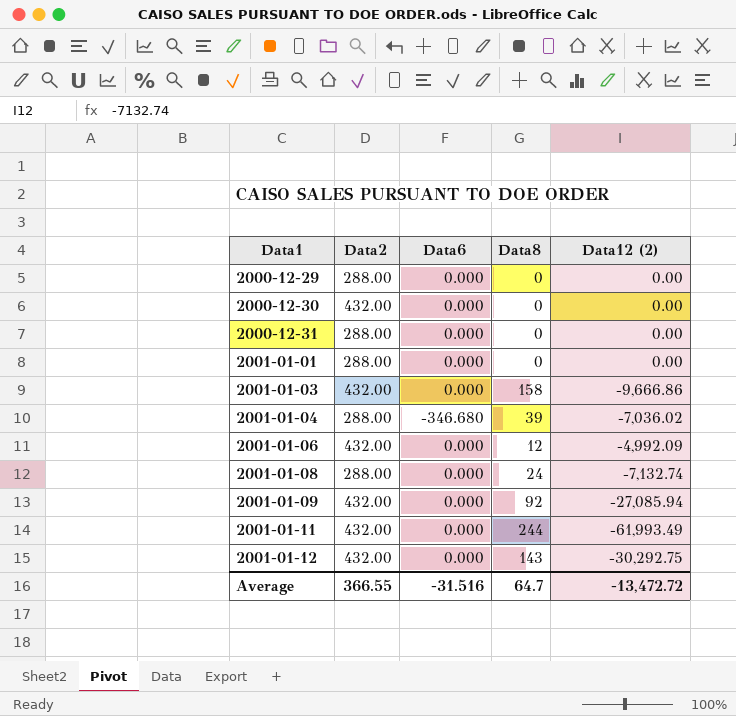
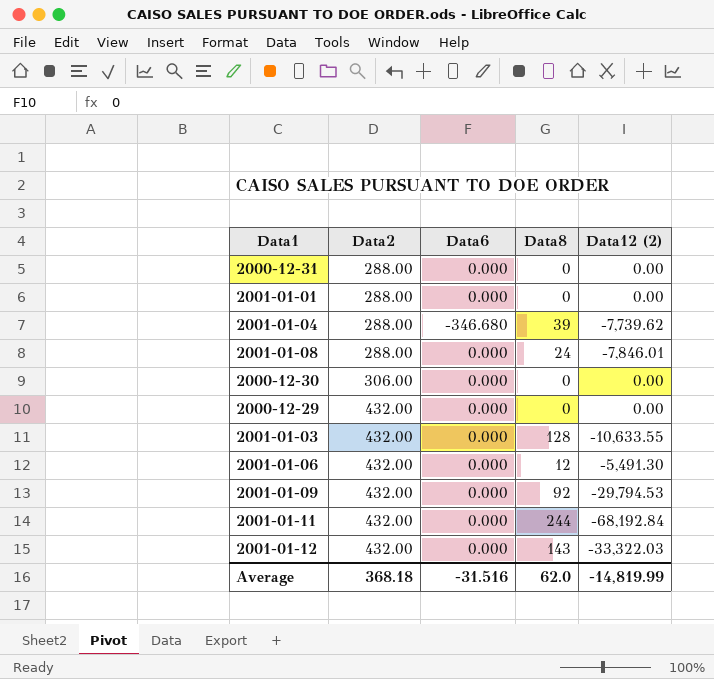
row order: Data1 ascending -> Data2 ascending
2001-01-04 | Data12 (2): -7,036.02 -> -7,739.62
2001-01-08 | Data12 (2): -7,132.74 -> -7,846.01
2000-12-30 | Data2: 432.00 -> 306.00
2000-12-29 | Data2: 288.00 -> 432.00
2001-01-03 | Data8: 158 -> 128
2001-01-03 | Data12 (2): -9,666.86 -> -10,633.55
2001-01-06 | Data12 (2): -4,992.09 -> -5,491.30
2001-01-09 | Data12 (2): -27,085.94 -> -29,794.53
2001-01-11 | Data12 (2): -61,993.49 -> -68,192.84
2001-01-12 | Data12 (2): -30,292.75 -> -33,322.03
Average | Data2: 366.55 -> 368.18
Average | Data8: 64.7 -> 62.0
Average | Data12 (2): -13,472.72 -> -14,819.99

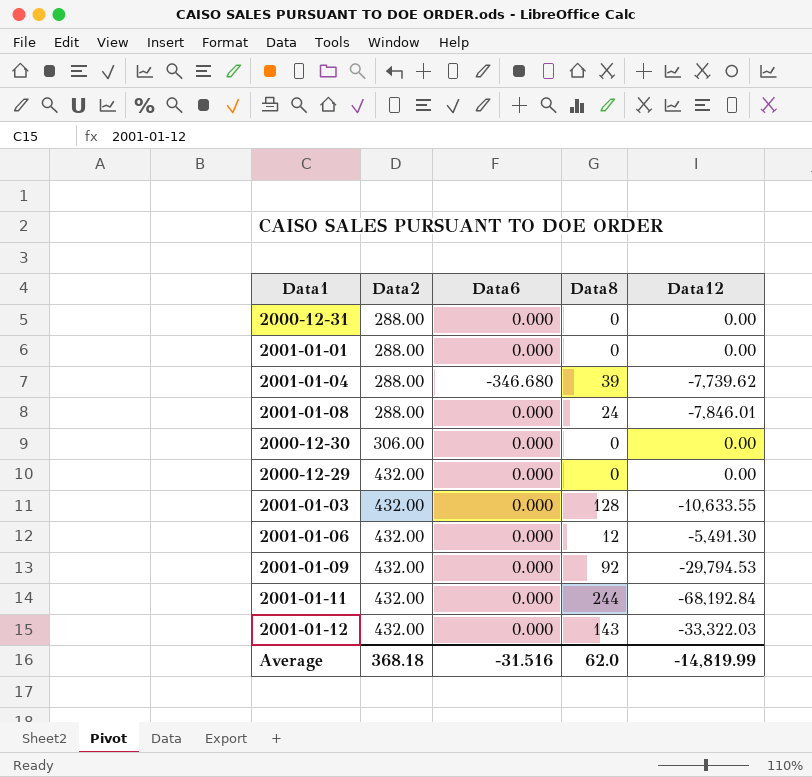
column name: Data12 (2) -> Data12

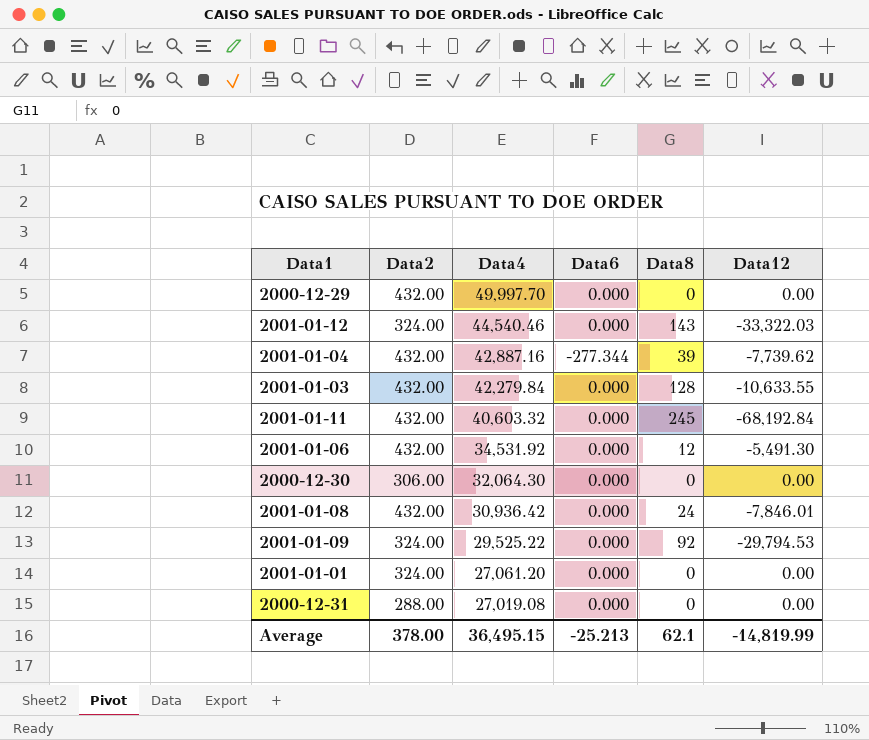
row order: Data2 ascending -> Data4 descending
column Data4 | position: none -> 3
2001-01-12 | Data2: 432.00 -> 324.00
2001-01-04 | Data2: 288.00 -> 432.00
2001-01-04 | Data6: -346.680 -> -277.344
2001-01-11 | Data8: 244 -> 245
2001-01-08 | Data2: 288.00 -> 432.00
2001-01-09 | Data2: 432.00 -> 324.00
2001-01-01 | Data2: 288.00 -> 324.00
Average | Data2: 368.18 -> 378.00
Average | Data6: -31.516 -> -25.213
Average | Data8: 62.0 -> 62.1

